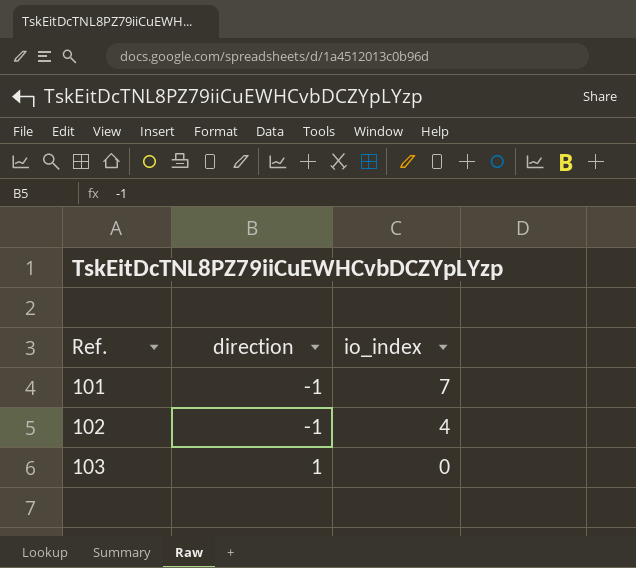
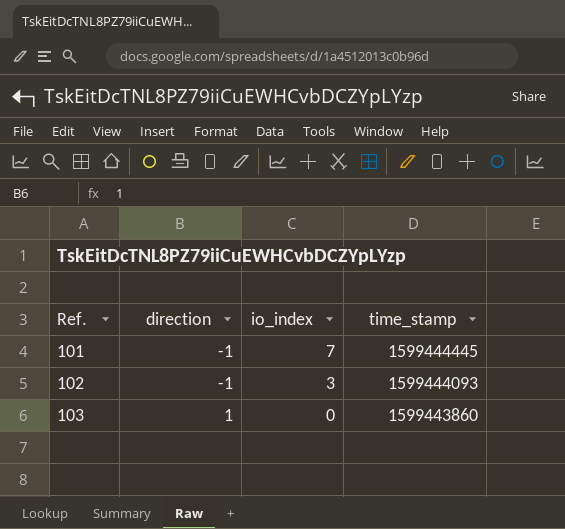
column time_stamp | position: none -> 4
102 | io_index: 4 -> 3

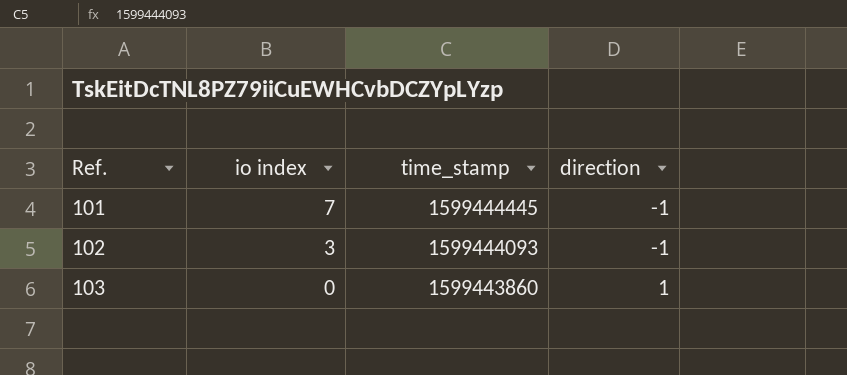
column name: io_index -> io index
column direction | position: 2 -> 4

